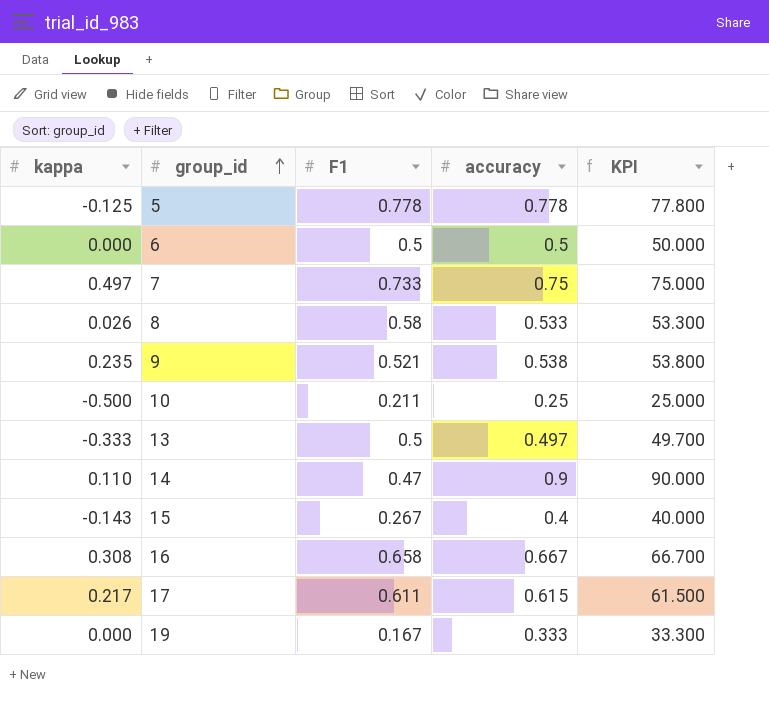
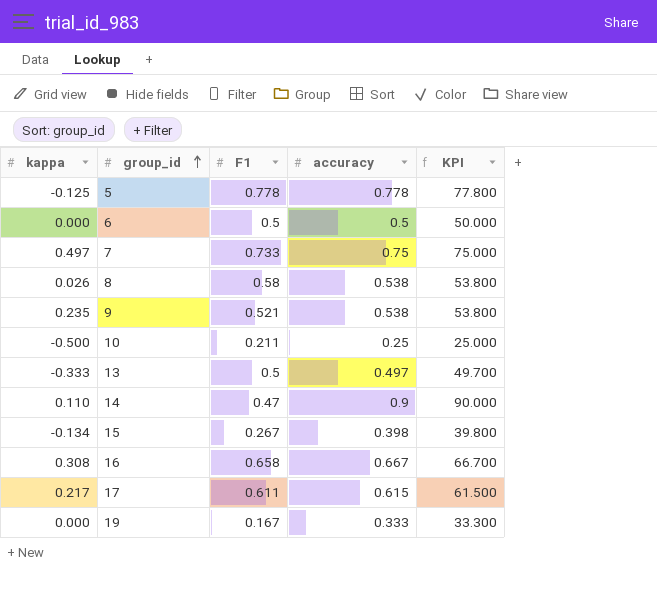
8 | accuracy: 0.533 -> 0.538
8 | KPI: 53.300 -> 53.800
15 | kappa: -0.143 -> -0.134
15 | accuracy: 0.4 -> 0.398
15 | KPI: 40.000 -> 39.800

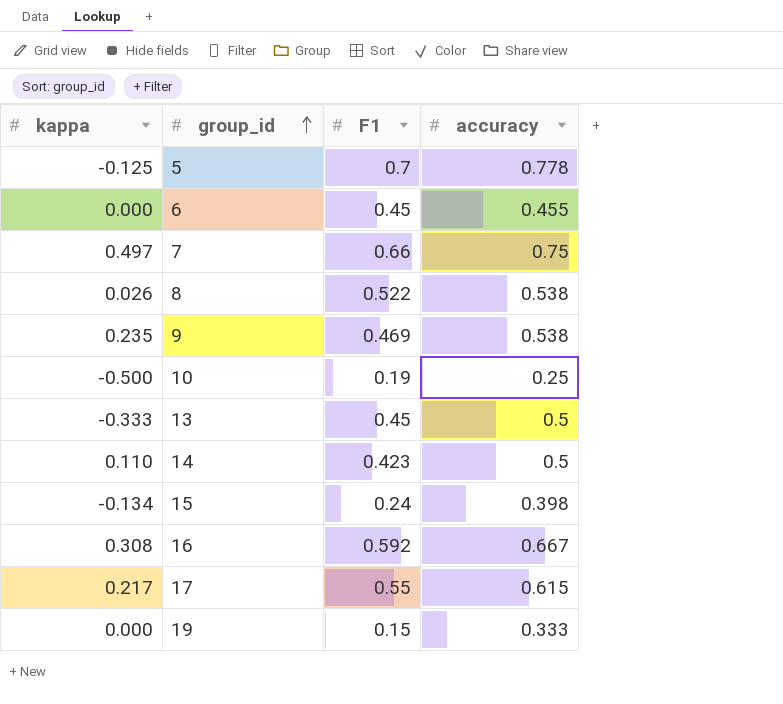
column KPI | formula: [accuracy] * 100 -> none
5 | F1: 0.778 -> 0.7
6 | F1: 0.5 -> 0.45
6 | accuracy: 0.5 -> 0.455
7 | F1: 0.733 -> 0.66
8 | F1: 0.58 -> 0.522
9 | F1: 0.521 -> 0.469
10 | F1: 0.211 -> 0.19
13 | F1: 0.5 -> 0.45
13 | accuracy: 0.497 -> 0.5
14 | F1: 0.47 -> 0.423
14 | accuracy: 0.9 -> 0.5
15 | F1: 0.267 -> 0.24
16 | F1: 0.658 -> 0.592
17 | F1: 0.611 -> 0.55
19 | F1: 0.167 -> 0.15

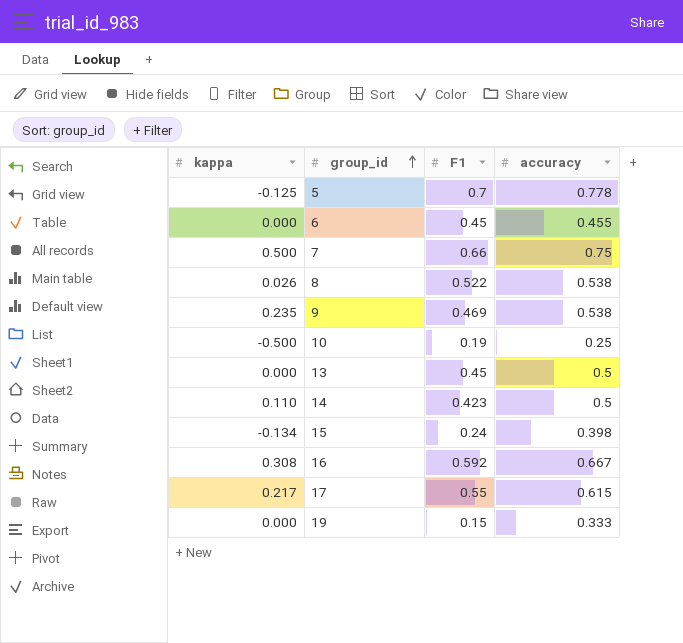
7 | kappa: 0.497 -> 0.500
13 | kappa: -0.333 -> 0.000

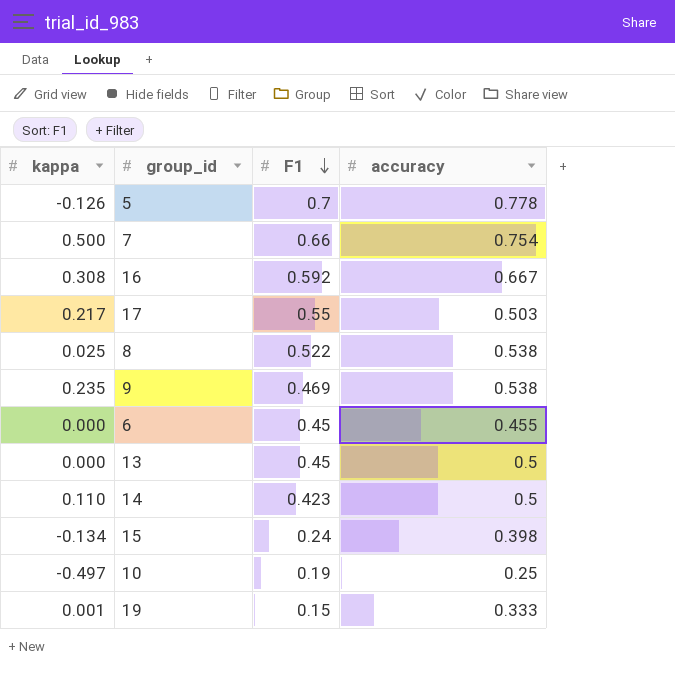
row order: group_id ascending -> F1 descending
5 | kappa: -0.125 -> -0.126
7 | accuracy: 0.75 -> 0.754
17 | accuracy: 0.615 -> 0.503
8 | kappa: 0.026 -> 0.025
10 | kappa: -0.500 -> -0.497
19 | kappa: 0.000 -> 0.001

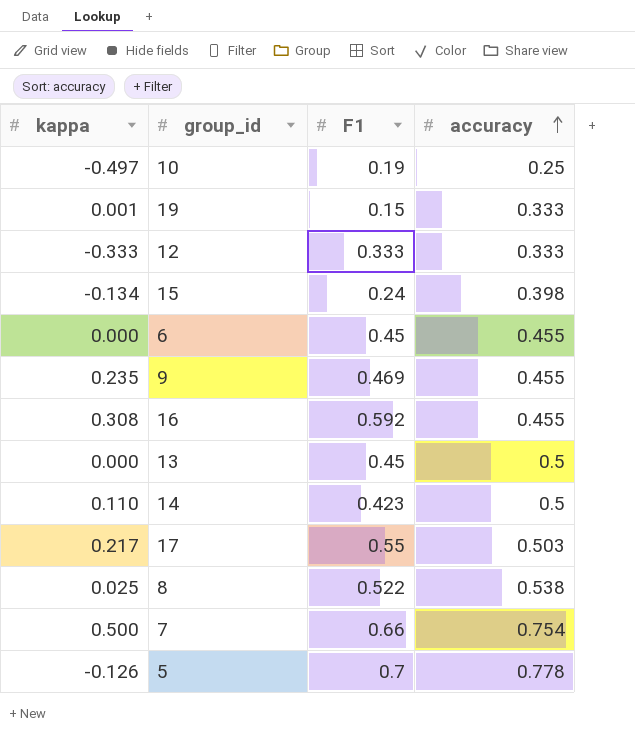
row order: F1 descending -> accuracy ascending
row 12: none -> -0.333 | 0.333 | 0.333
9 | accuracy: 0.538 -> 0.455
16 | accuracy: 0.667 -> 0.455

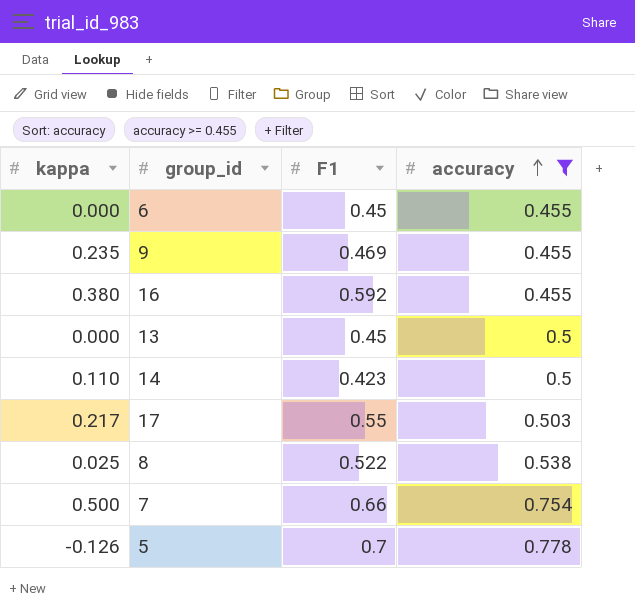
filter: none -> accuracy >= 0.455
16 | kappa: 0.308 -> 0.380

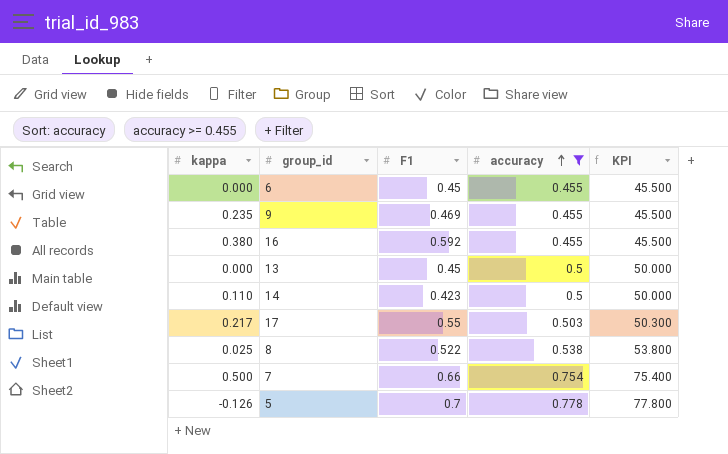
column KPI | formula: none -> [accuracy] * 100

